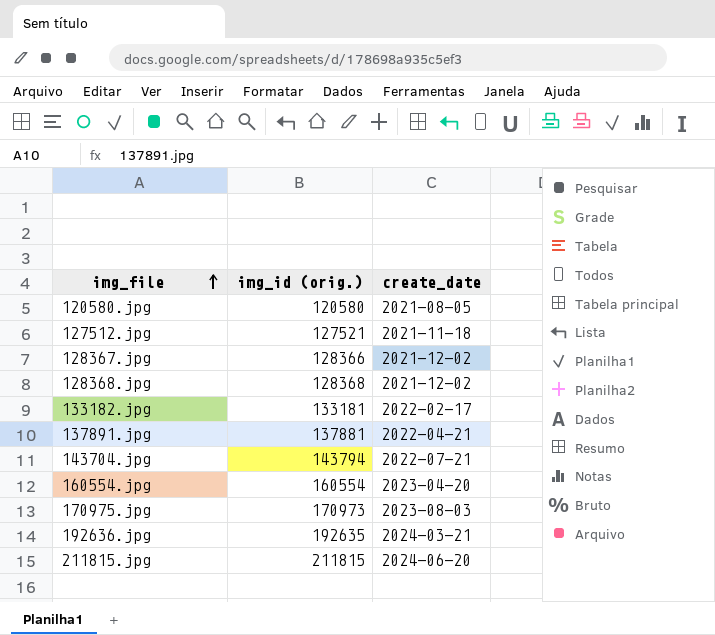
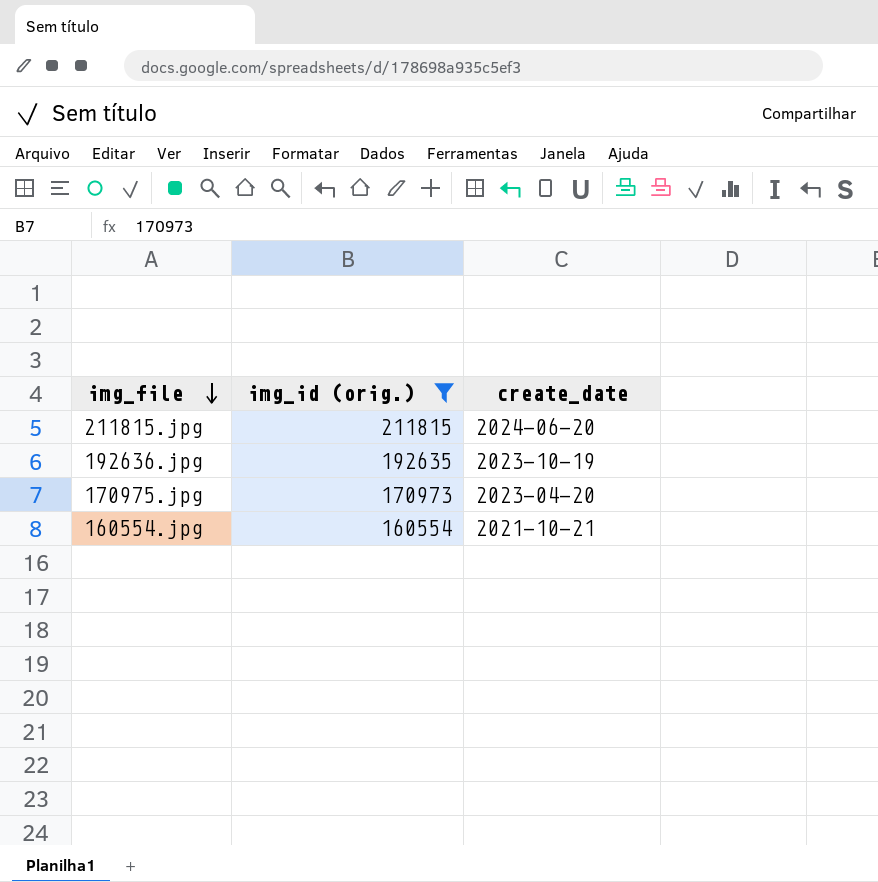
filter: none -> img_id (orig.) >= 160554
row order: img_file ascending -> img_file descending
192636.jpg | create_date: 2024-03-21 -> 2023-10-19
170975.jpg | create_date: 2023-08-03 -> 2023-04-20
160554.jpg | create_date: 2023-04-20 -> 2021-10-21

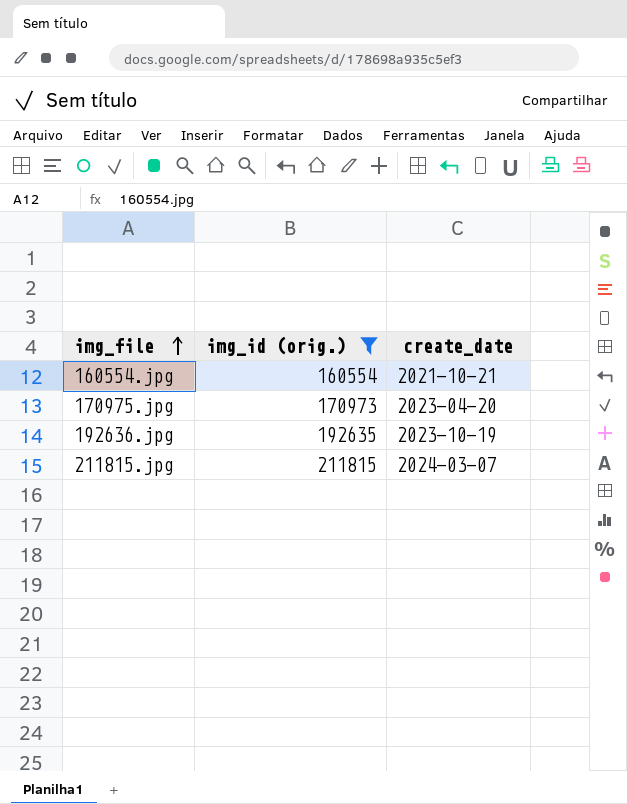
row order: img_file descending -> img_file ascending
211815.jpg | create_date: 2024-06-20 -> 2024-03-07

